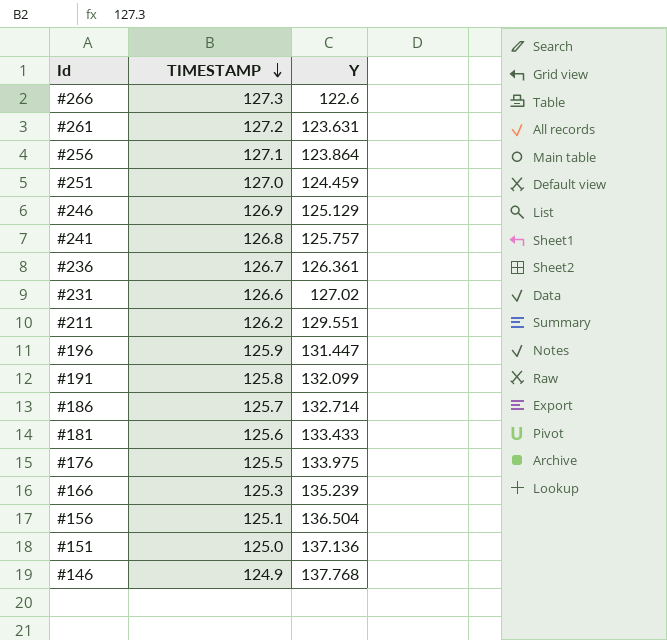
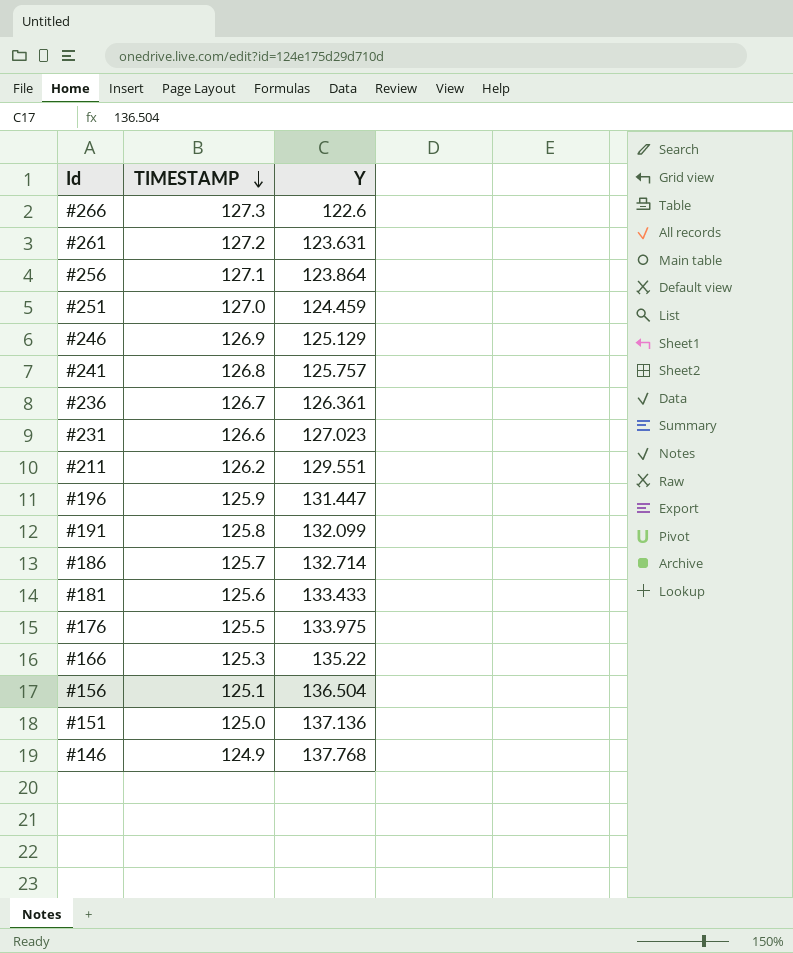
#231 | Y: 127.02 -> 127.023
#166 | Y: 135.239 -> 135.22

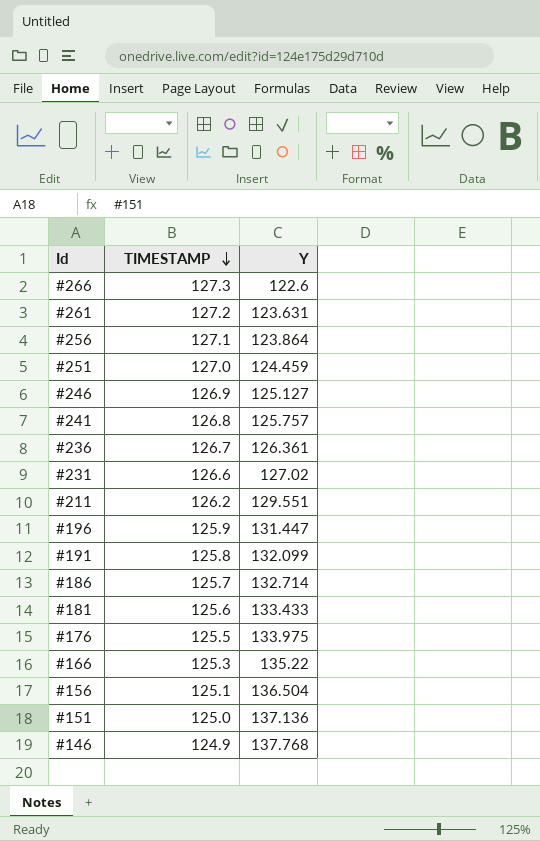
#246 | Y: 125.129 -> 125.127
#231 | Y: 127.023 -> 127.02

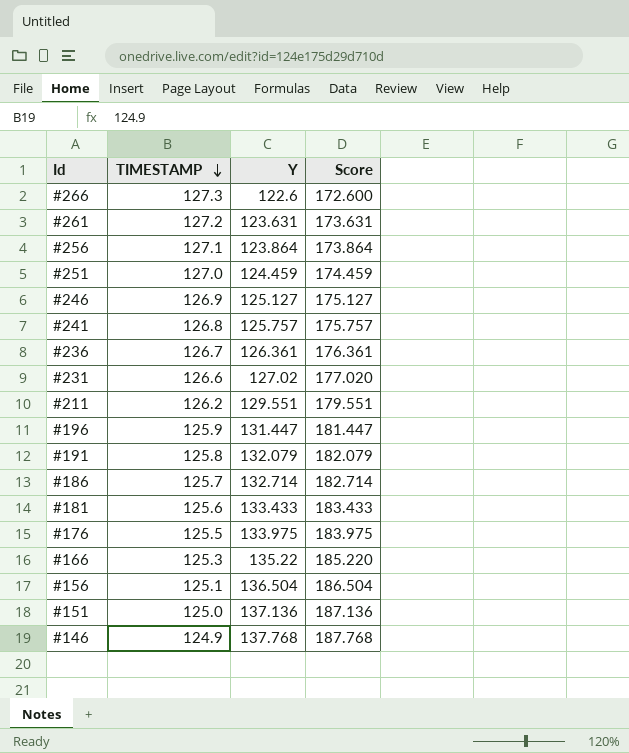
column Score | formula: none -> [Y] + 50
#191 | Y: 132.099 -> 132.079

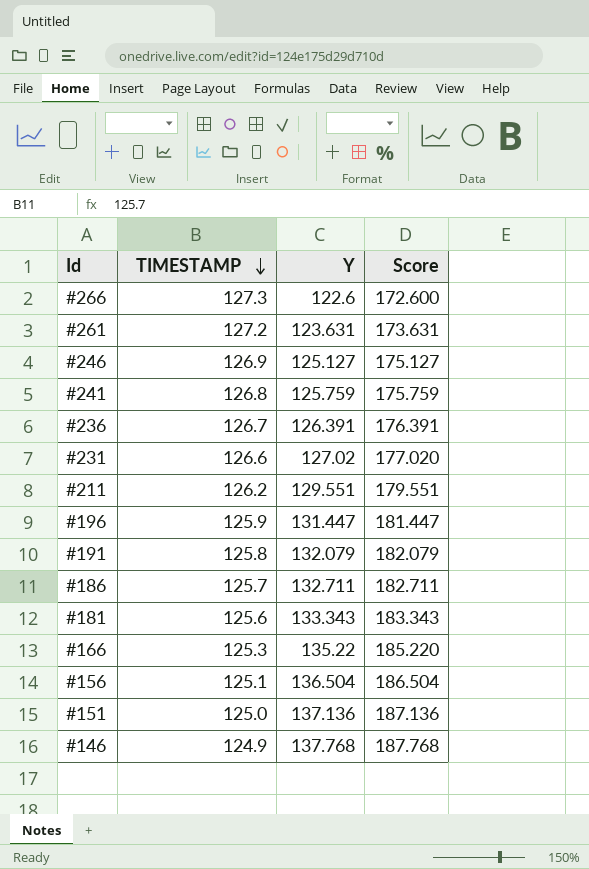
row #256: 127.1 | 123.864 | 173.864 -> none
row #251: 127.0 | 124.459 | 174.459 -> none
row #176: 125.5 | 133.975 | 183.975 -> none
#241 | Y: 125.757 -> 125.759
#241 | Score: 175.757 -> 175.759
#236 | Y: 126.361 -> 126.391
#236 | Score: 176.361 -> 176.391
#186 | Y: 132.714 -> 132.711
#186 | Score: 182.714 -> 182.711
#181 | Y: 133.433 -> 133.343
#181 | Score: 183.433 -> 183.343

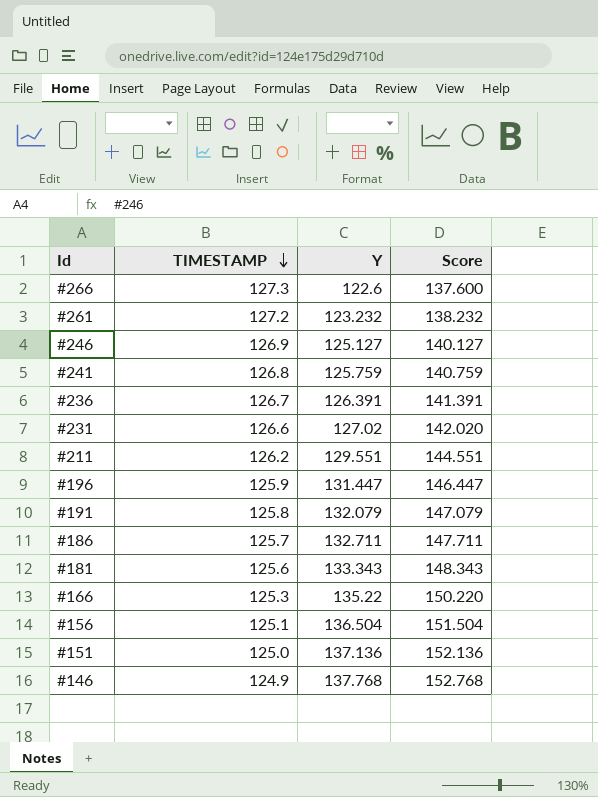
column Score | formula: [Y] + 50 -> [Y] + 15
#261 | Y: 123.631 -> 123.232

